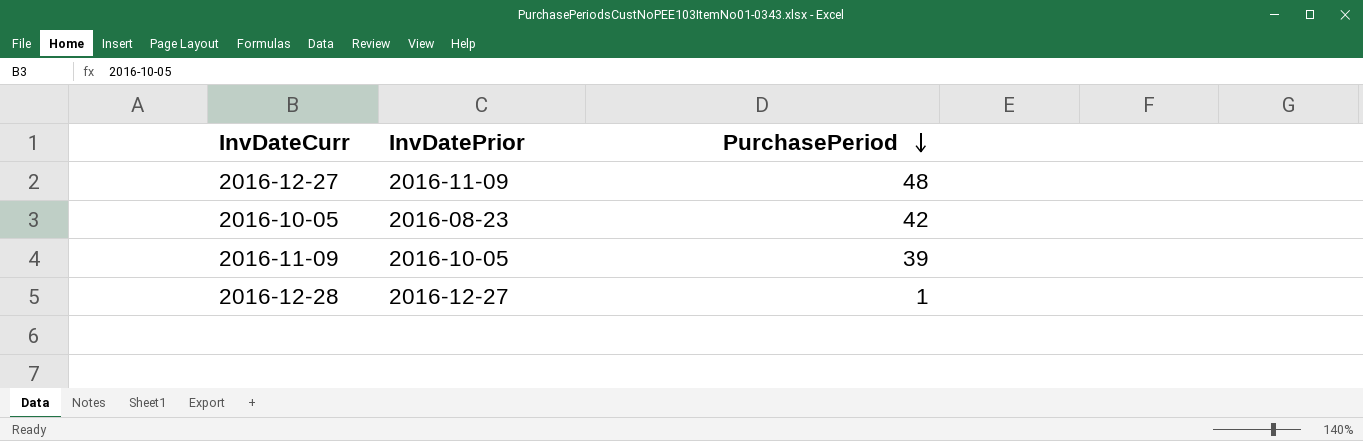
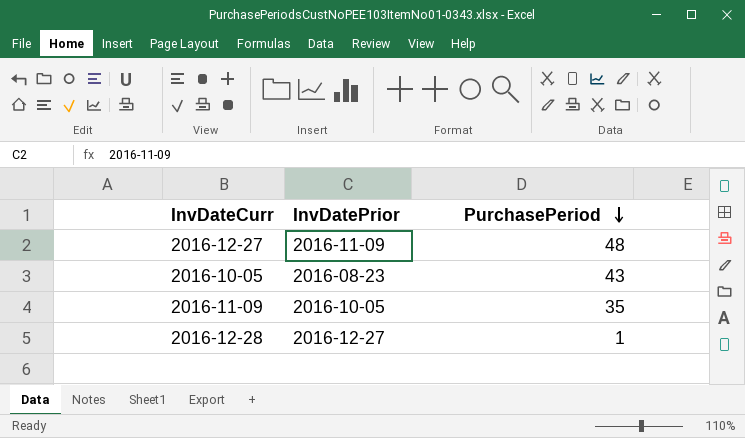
2016-10-05 | PurchasePeriod: 42 -> 43
2016-11-09 | PurchasePeriod: 39 -> 35

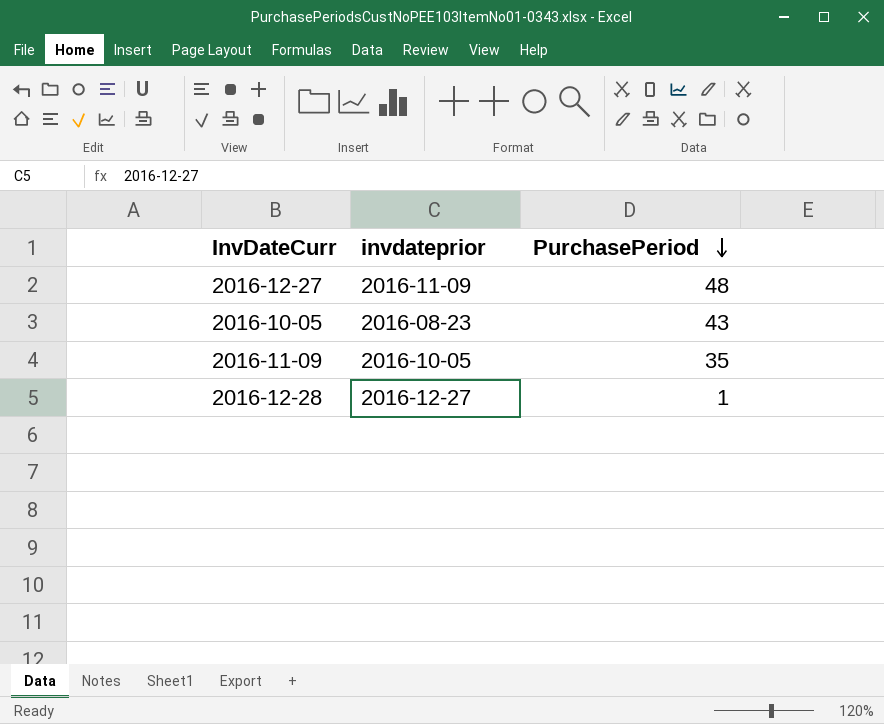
column name: InvDatePrior -> invdateprior

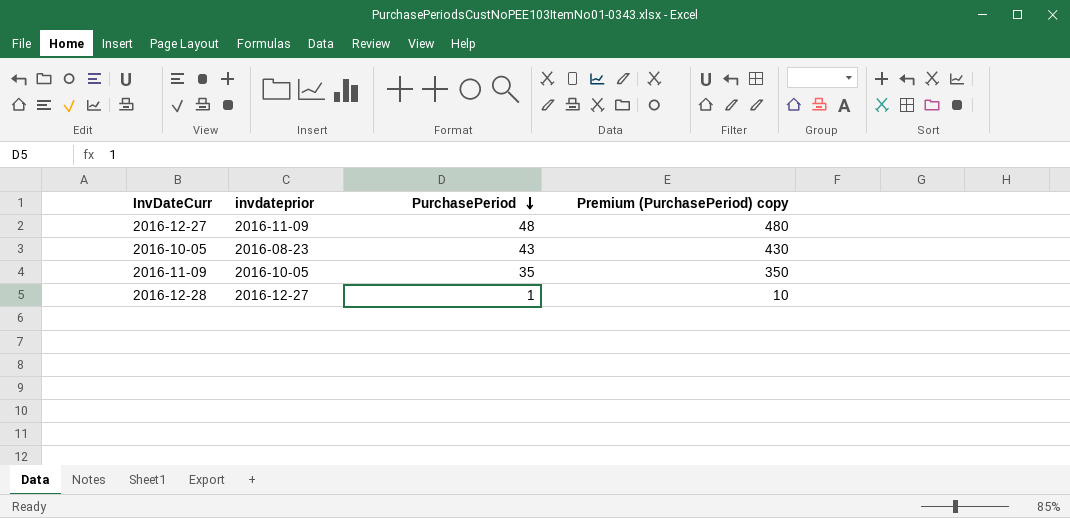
column Premium (PurchasePeriod) copy | formula: none -> [PurchasePeriod] * 10

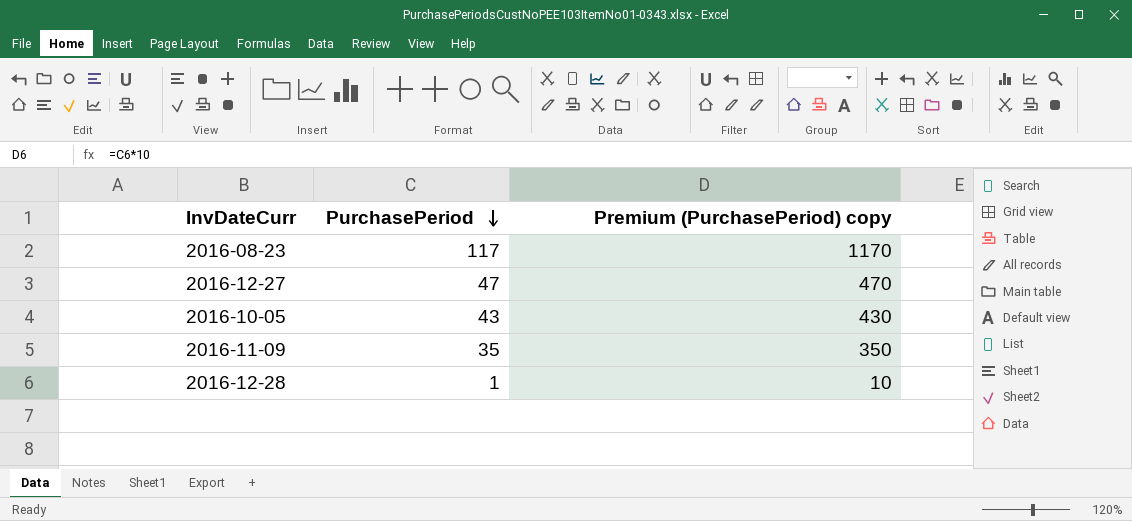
column invdateprior | position: 2 -> none
row 2016-08-23: none -> 117 | 1170
2016-12-27 | PurchasePeriod: 48 -> 47
2016-12-27 | Premium (PurchasePeriod) copy: 480 -> 470

